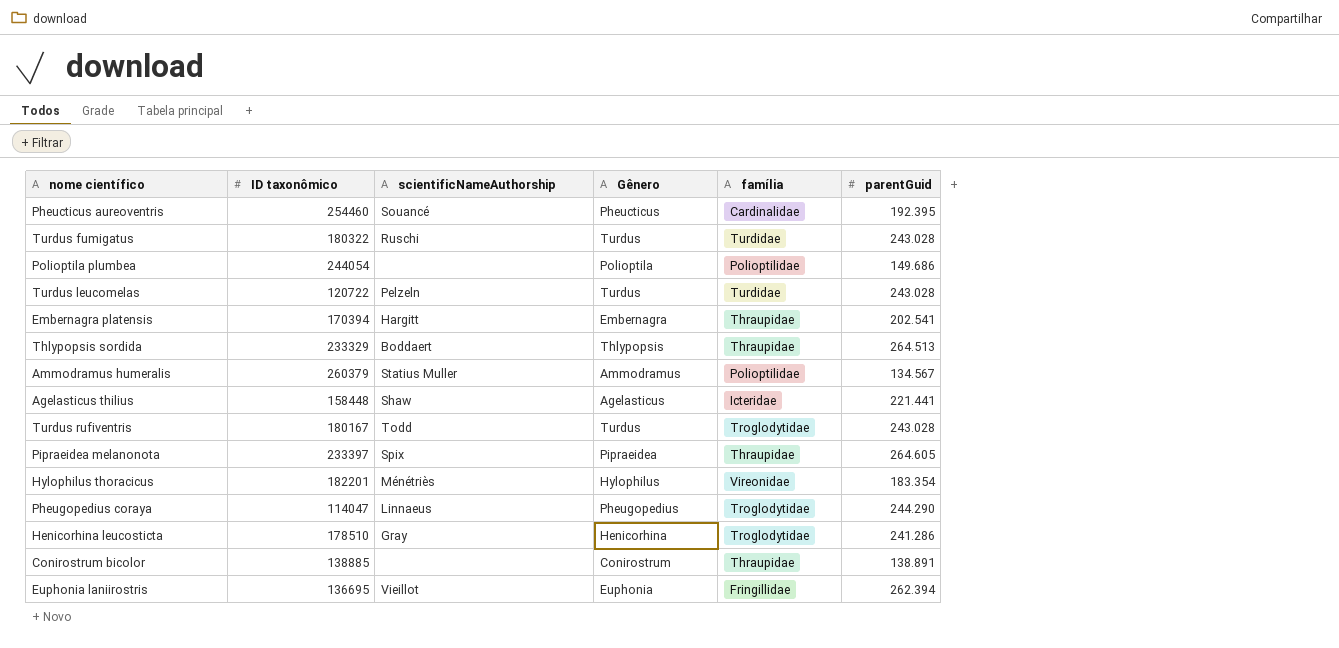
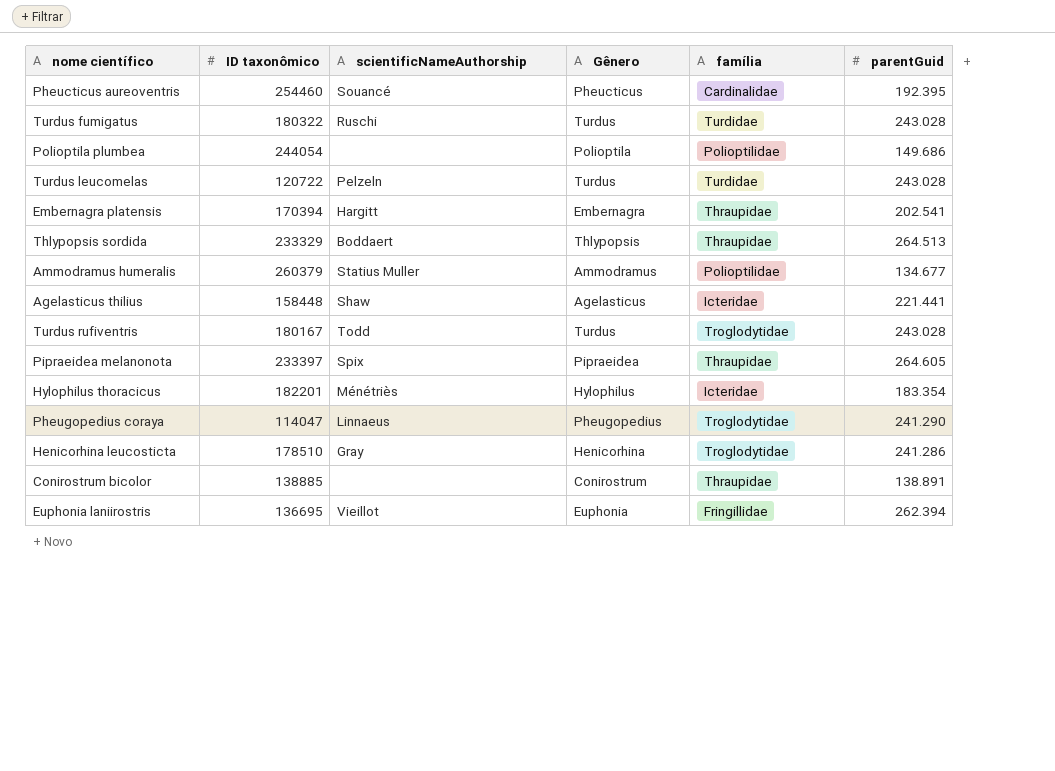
Ammodramus humeralis | parentGuid: 134.567 -> 134.677
Hylophilus thoracicus | família: Vireonidae -> Icteridae
Pheugopedius coraya | parentGuid: 244.290 -> 241.290

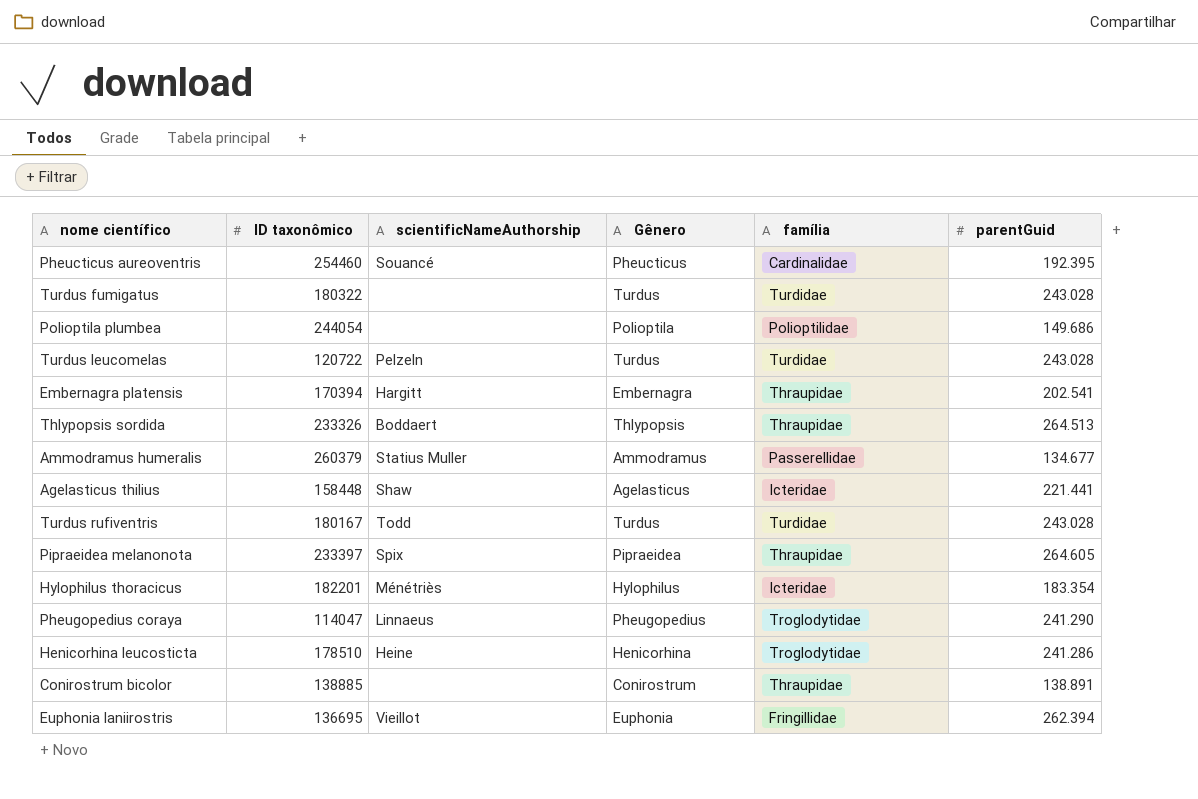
Turdus fumigatus | scientificNameAuthorship: Ruschi -> none
Thlypopsis sordida | ID taxonômico: 233329 -> 233326
Ammodramus humeralis | família: Polioptilidae -> Passerellidae
Turdus rufiventris | família: Troglodytidae -> Turdidae
Henicorhina leucosticta | scientificNameAuthorship: Gray -> Heine

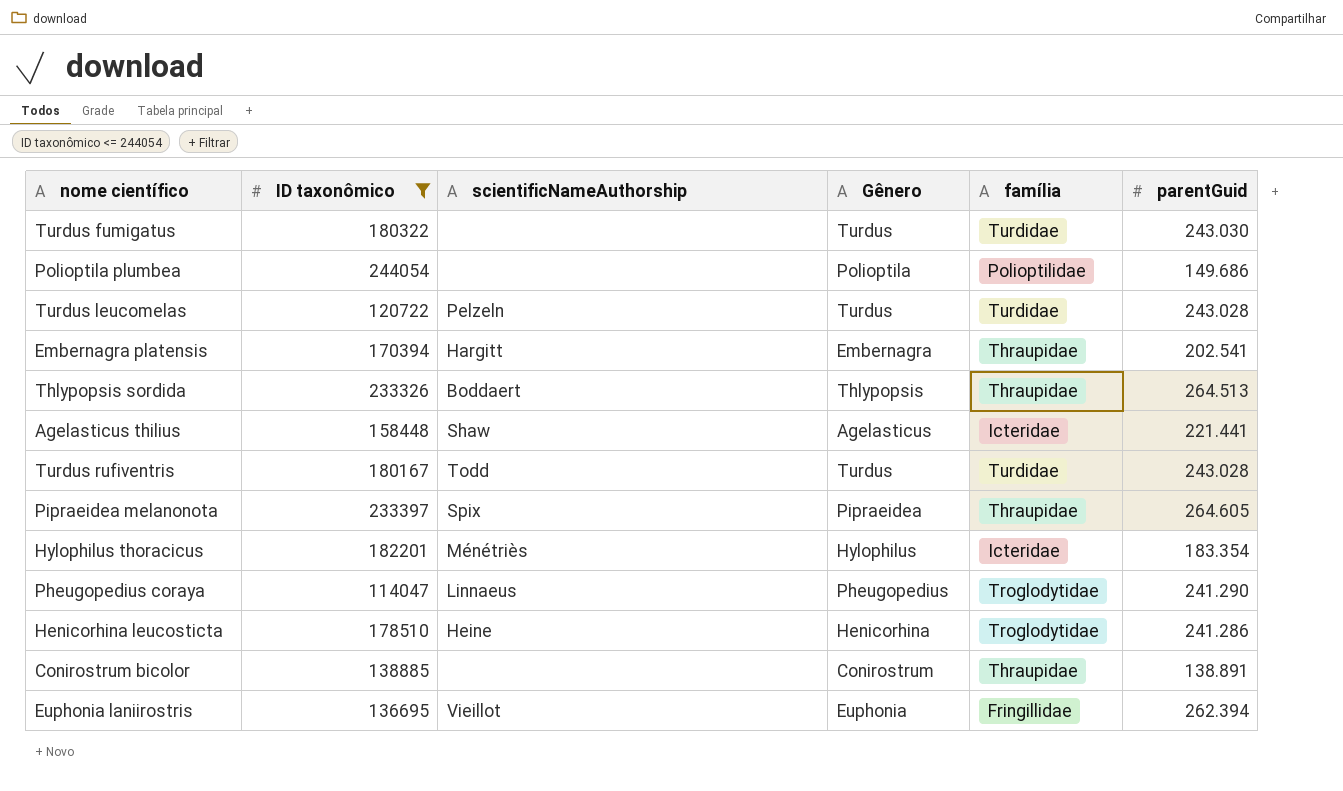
filter: none -> ID taxonômico <= 244054
Turdus fumigatus | parentGuid: 243.028 -> 243.030

